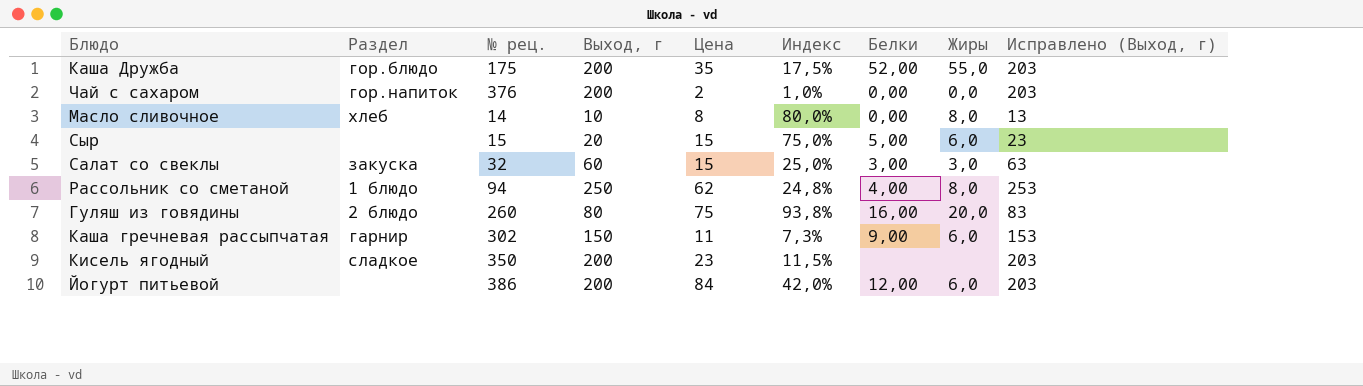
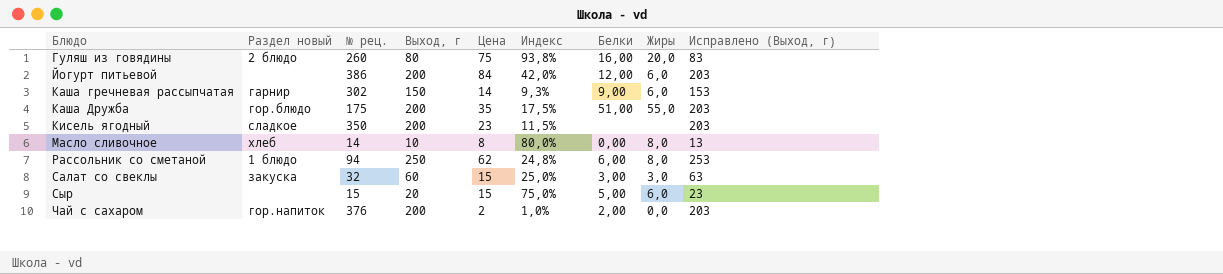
row order: none -> Блюдо ascending
column name: Раздел -> Раздел новый
Каша гречневая рассыпчатая | Цена: 11 -> 14
Каша гречневая рассыпчатая | Индекс: 7,3% -> 9,3%
Каша Дружба | Белки: 52,00 -> 51,00
Рассольник со сметаной | Белки: 4,00 -> 6,00
Чай с сахаром | Белки: 0,00 -> 2,00

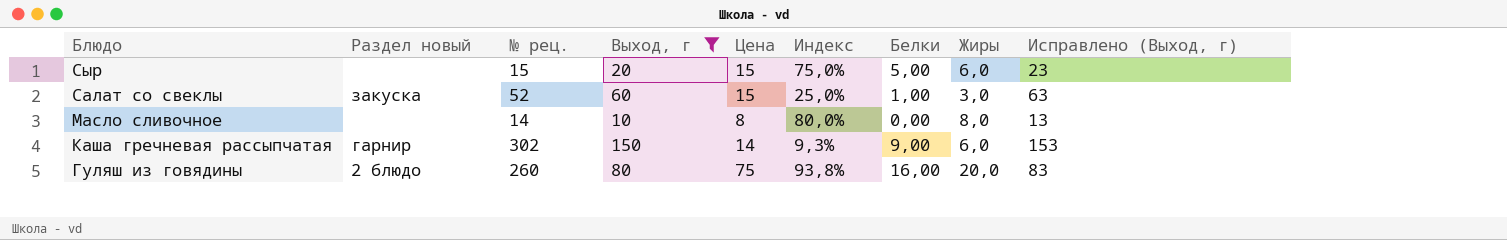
filter: none -> Выход, г <= 150
row order: Блюдо ascending -> Блюдо descending
Салат со свеклы | № рец.: 32 -> 52
Салат со свеклы | Белки: 3,00 -> 1,00
Масло сливочное | Раздел новый: хлеб -> none

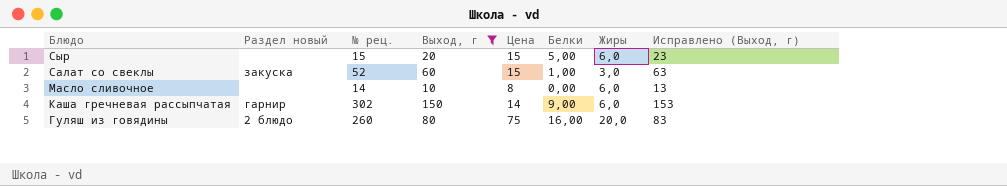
column Индекс | formula: [Цена] / [Выход, г] -> none
Масло сливочное | Жиры: 8,0 -> 6,0

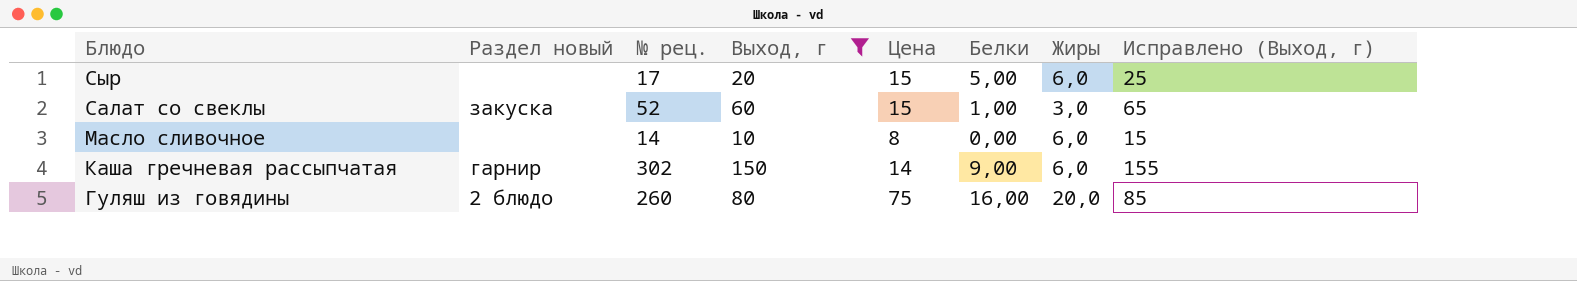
column Исправлено (Выход, г) | formula: [Выход, г] + 3 -> [Выход, г] + 5
Сыр | № рец.: 15 -> 17

